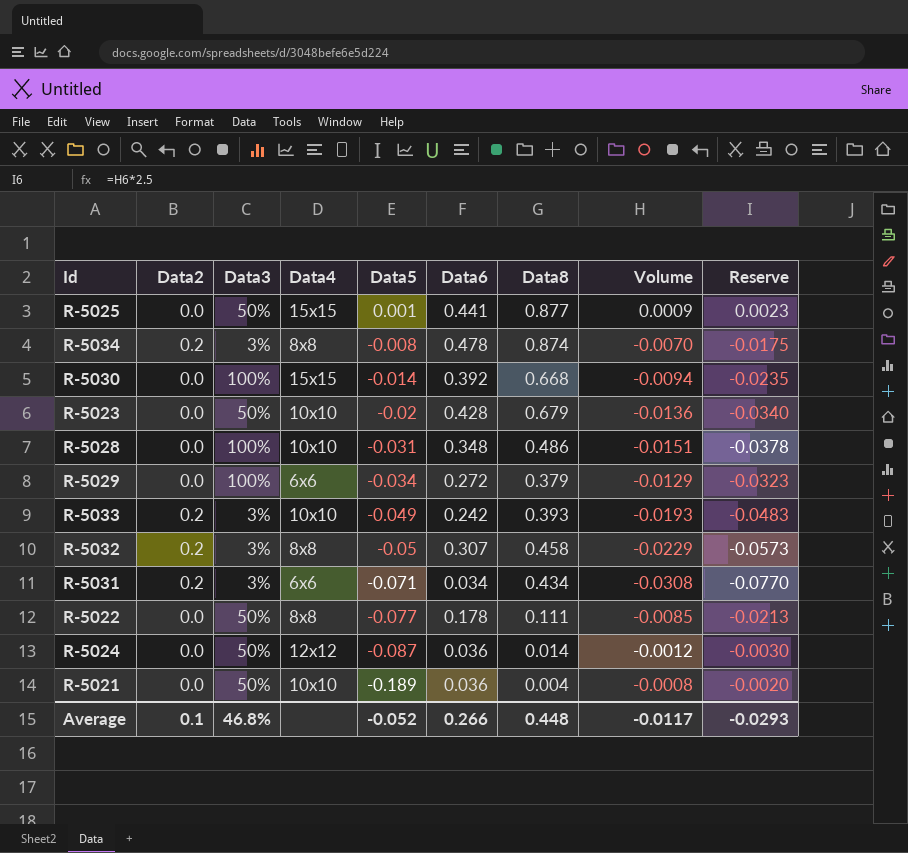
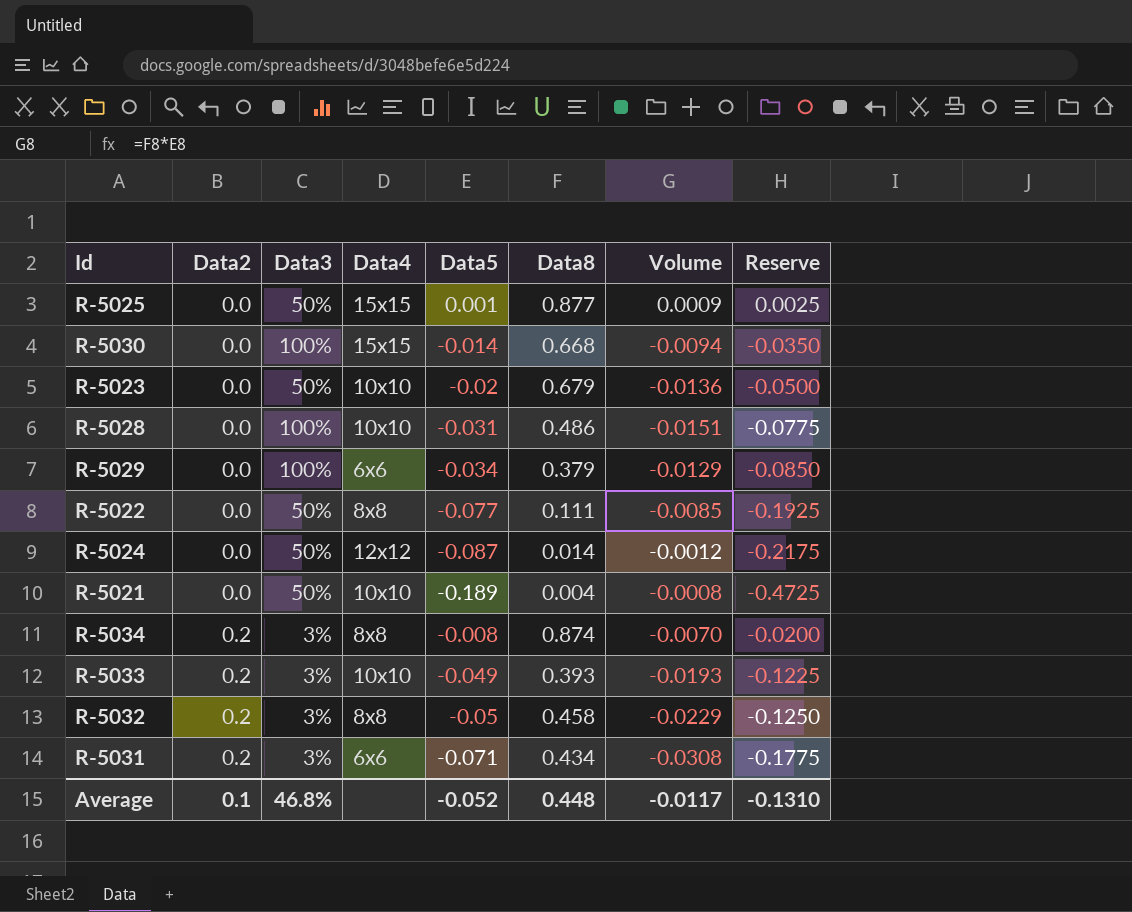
row order: Data5 descending -> Data2 ascending
column Data6 | position: 6 -> none
column Reserve | formula: [Volume] * 2.5 -> [Data5] * 2.5
Average | Reserve: -0.0293 -> -0.1310

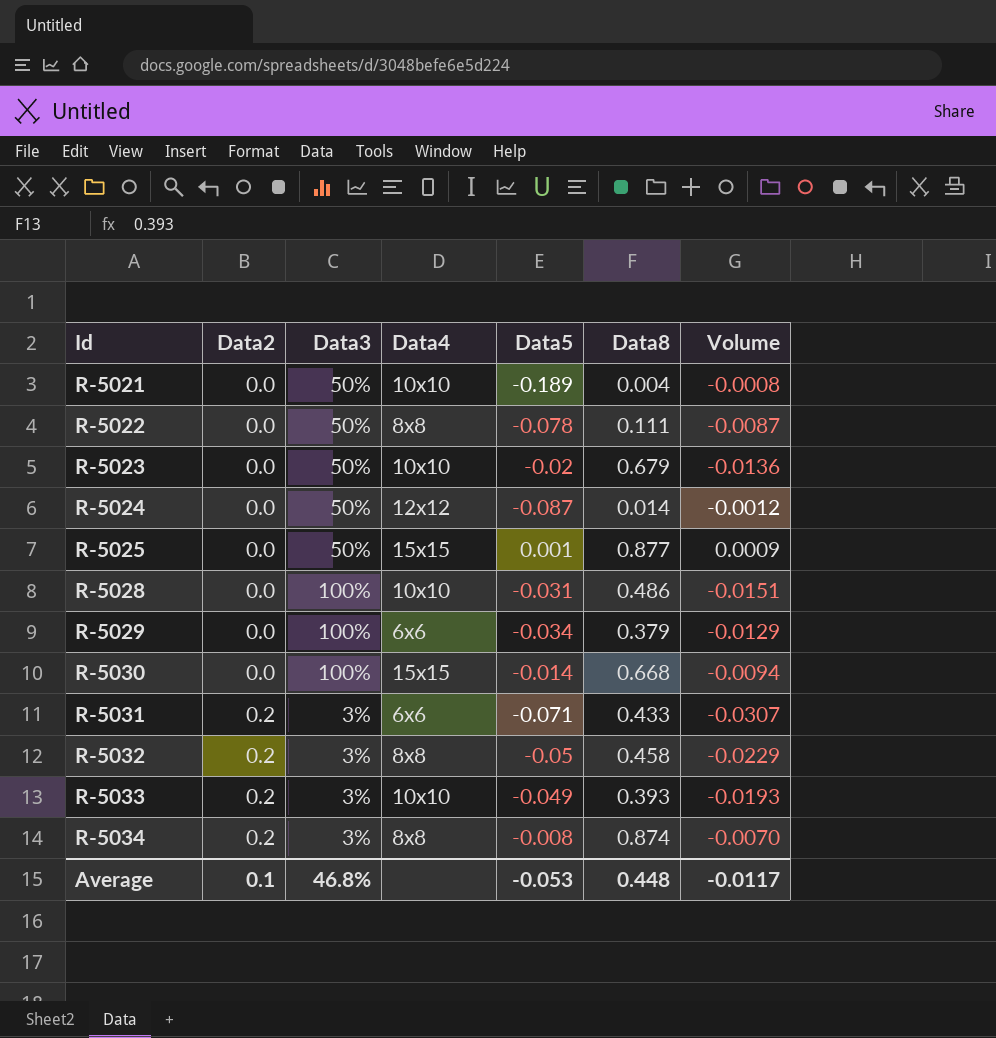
row order: Data2 ascending -> Id ascending
column Reserve | formula: [Data5] * 2.5 -> none
R-5022 | Data5: -0.077 -> -0.078
R-5022 | Volume: -0.0085 -> -0.0087
R-5031 | Data8: 0.434 -> 0.433
R-5031 | Volume: -0.0308 -> -0.0307
Average | Data5: -0.052 -> -0.053

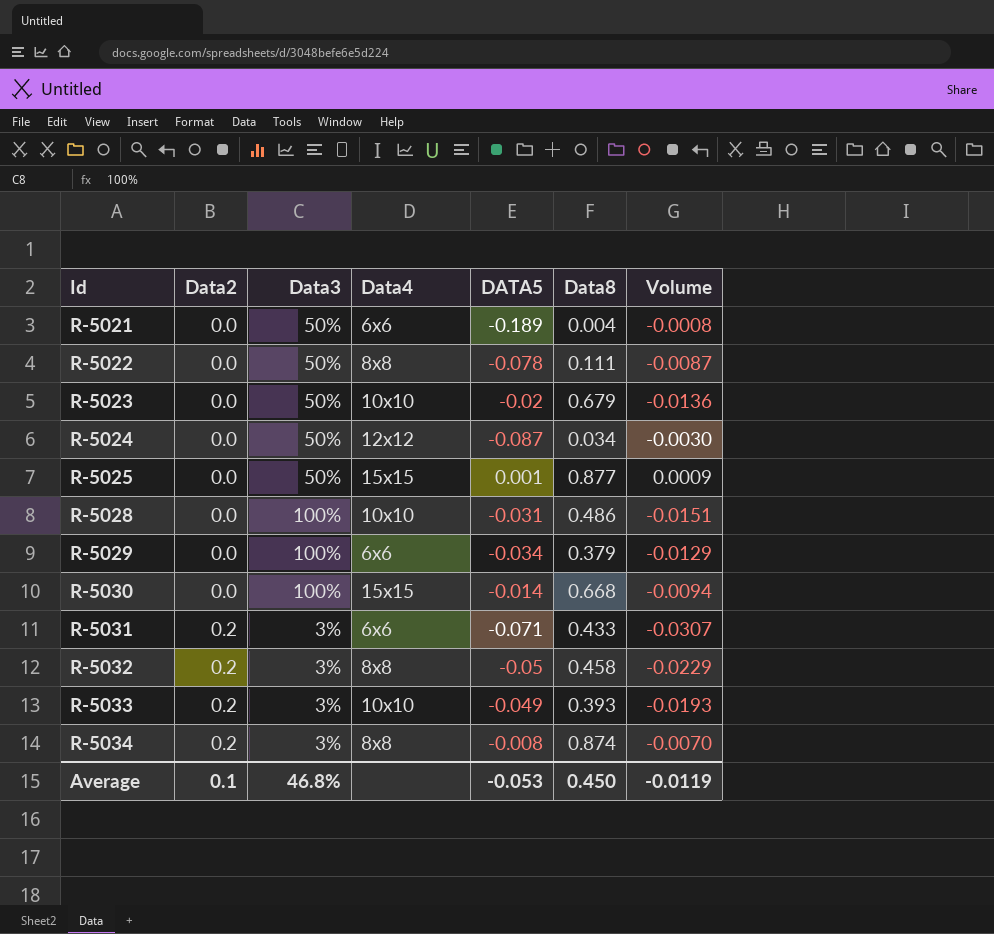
column name: Data5 -> DATA5
R-5021 | Data4: 10x10 -> 6x6
R-5024 | Data8: 0.014 -> 0.034
R-5024 | Volume: -0.0012 -> -0.0030
Average | Data8: 0.448 -> 0.450
Average | Volume: -0.0117 -> -0.0119

